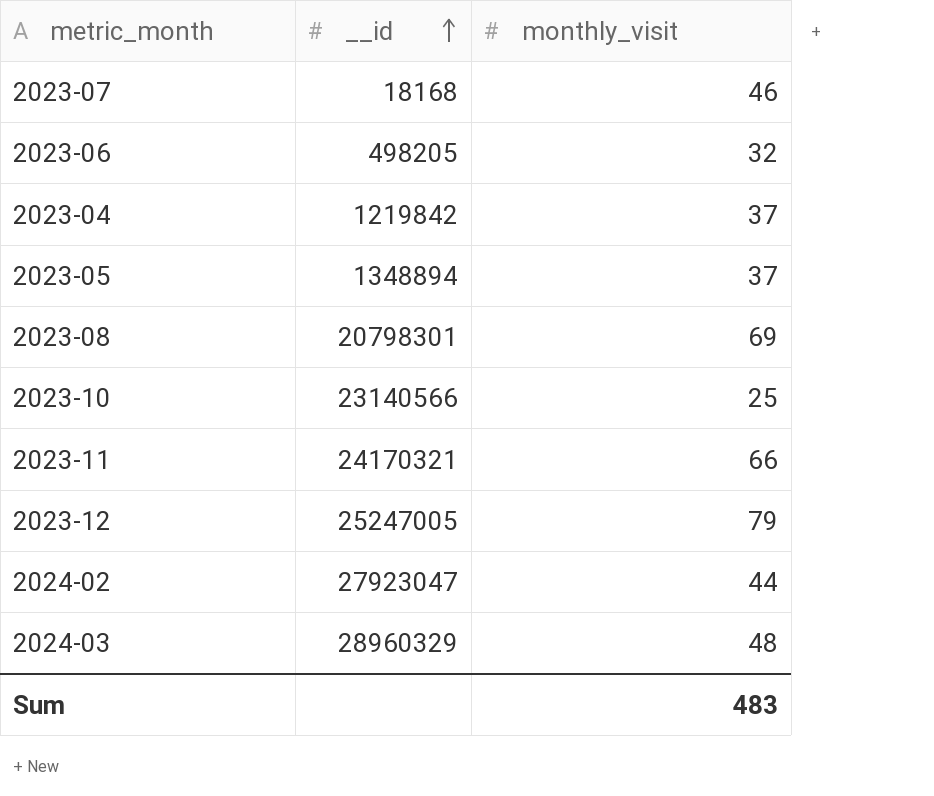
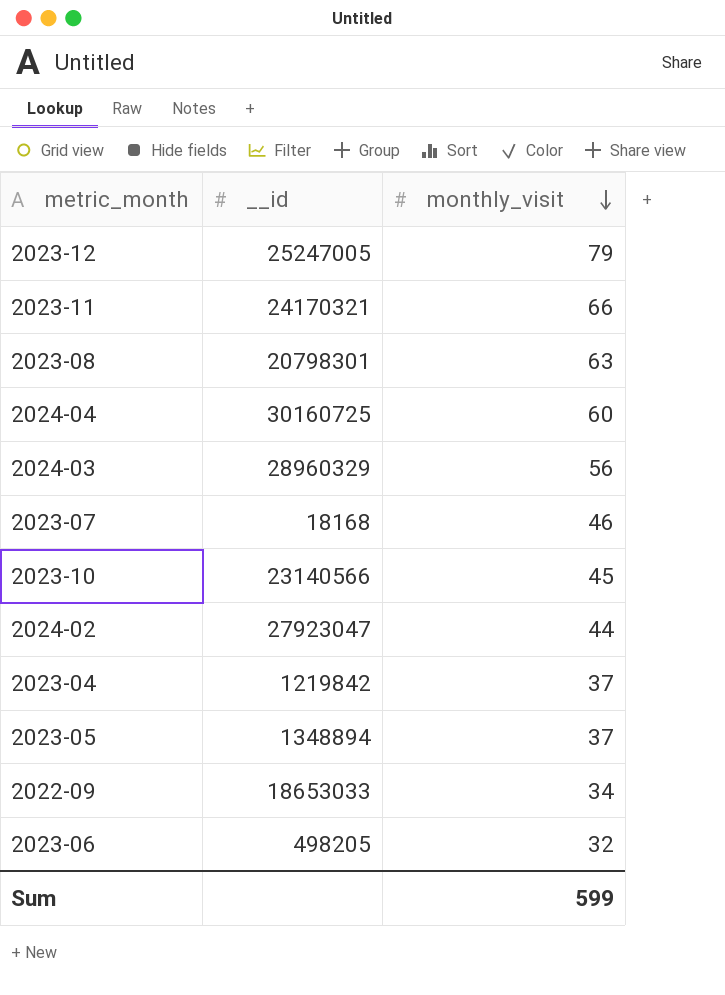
row order: __id ascending -> monthly_visit descending
2023-08 | monthly_visit: 69 -> 63
row 2024-04: none -> 30160725 | 60
2024-03 | monthly_visit: 48 -> 56
2023-10 | monthly_visit: 25 -> 45
row 2022-09: none -> 18653033 | 34
Sum | monthly_visit: 483 -> 599

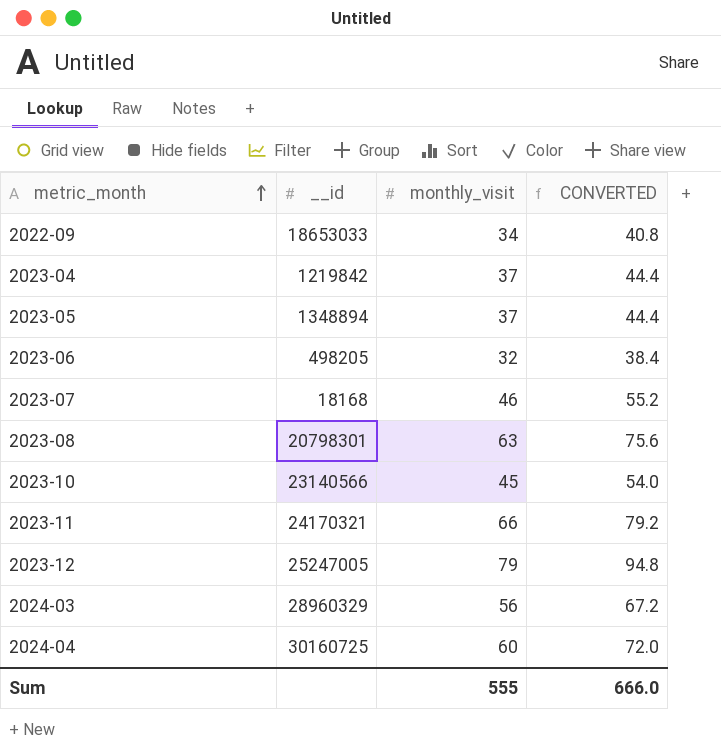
row order: monthly_visit descending -> metric_month ascending
column CONVERTED | formula: none -> [monthly_visit] * 1.2
row 2024-02: 27923047 | 44 -> none
Sum | monthly_visit: 599 -> 555

